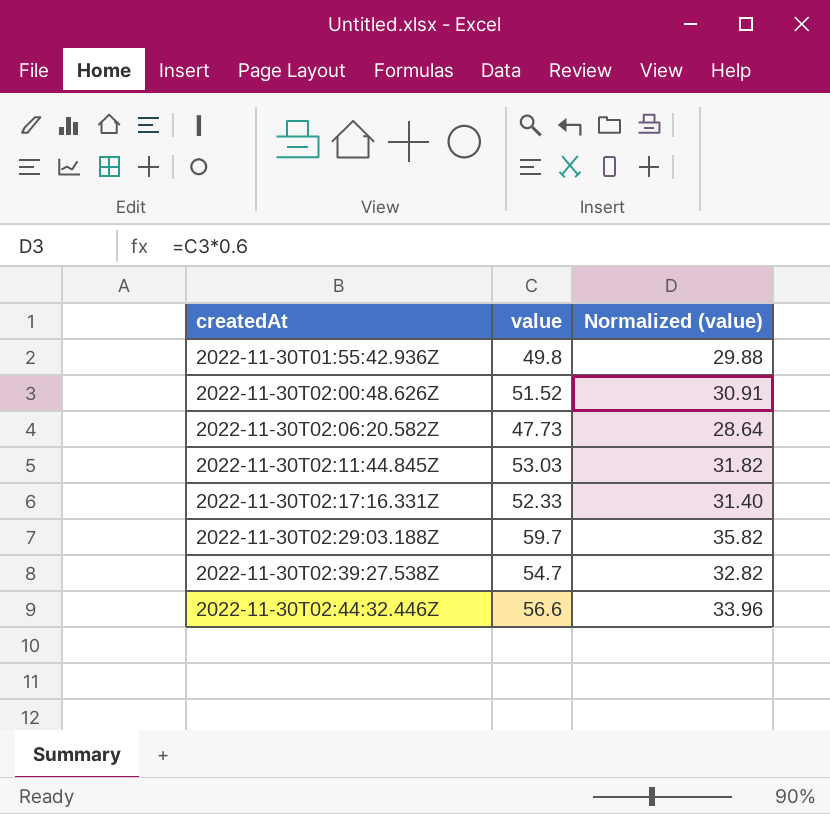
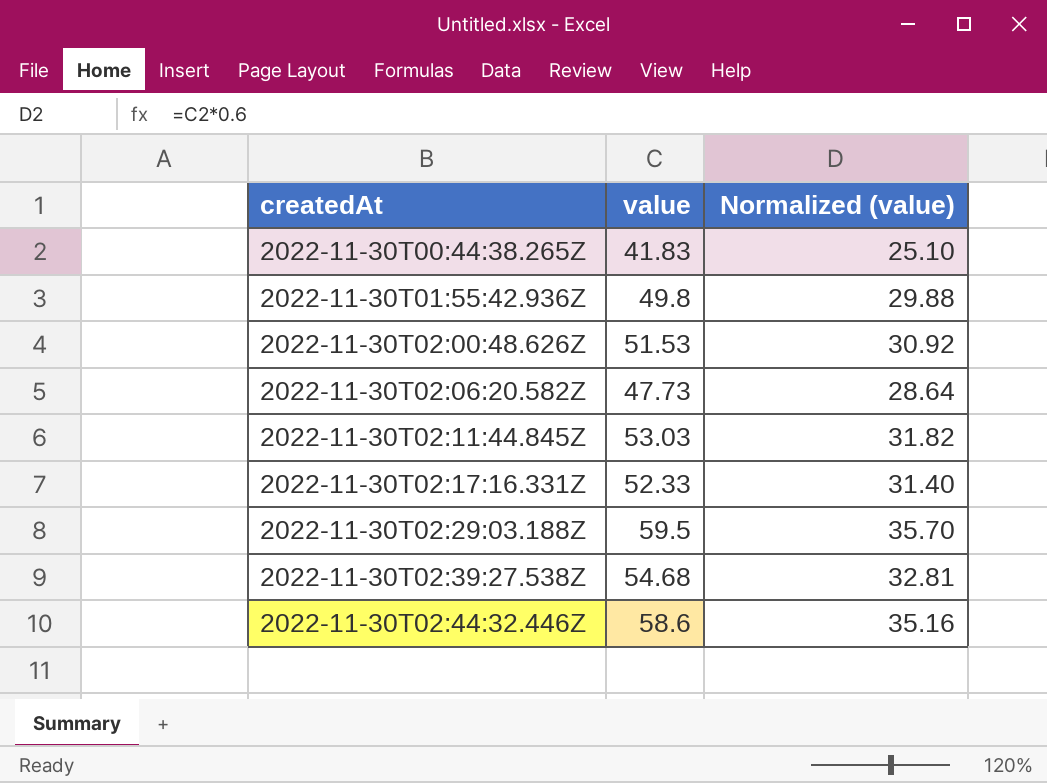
row 2022-11-30T00:44:38.265Z: none -> 41.83 | 25.10
2022-11-30T02:00:48.626Z | value: 51.52 -> 51.53
2022-11-30T02:00:48.626Z | Normalized (value): 30.91 -> 30.92
2022-11-30T02:29:03.188Z | value: 59.7 -> 59.5
2022-11-30T02:29:03.188Z | Normalized (value): 35.82 -> 35.70
2022-11-30T02:39:27.538Z | value: 54.7 -> 54.68
2022-11-30T02:39:27.538Z | Normalized (value): 32.82 -> 32.81
2022-11-30T02:44:32.446Z | value: 56.6 -> 58.6
2022-11-30T02:44:32.446Z | Normalized (value): 33.96 -> 35.16

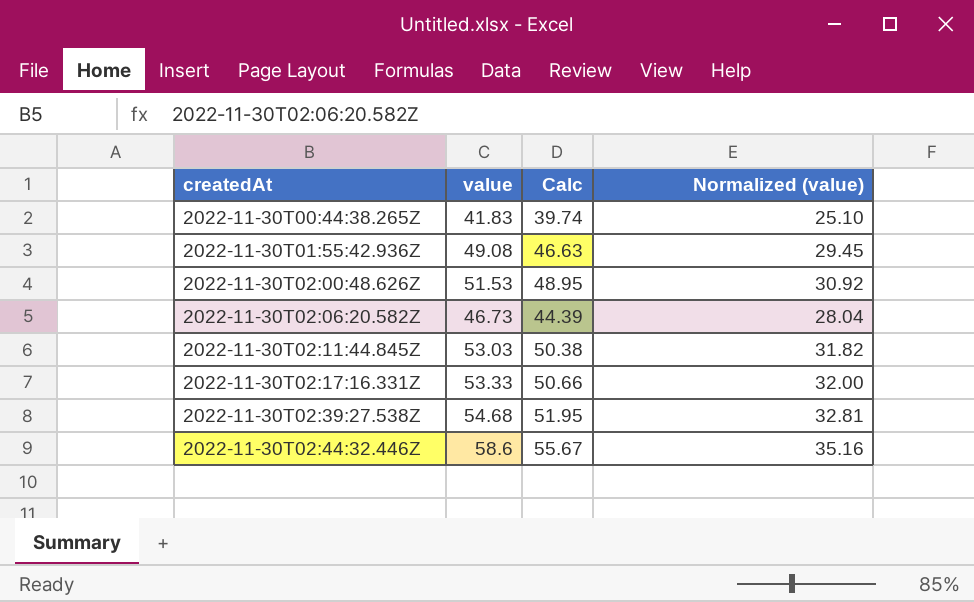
column Calc | formula: none -> [value] * 0.95
row 2022-11-30T02:29:03.188Z: 59.5 | 35.70 -> none
2022-11-30T01:55:42.936Z | value: 49.8 -> 49.08
2022-11-30T01:55:42.936Z | Normalized (value): 29.88 -> 29.45
2022-11-30T02:06:20.582Z | value: 47.73 -> 46.73
2022-11-30T02:06:20.582Z | Normalized (value): 28.64 -> 28.04
2022-11-30T02:17:16.331Z | value: 52.33 -> 53.33
2022-11-30T02:17:16.331Z | Normalized (value): 31.40 -> 32.00

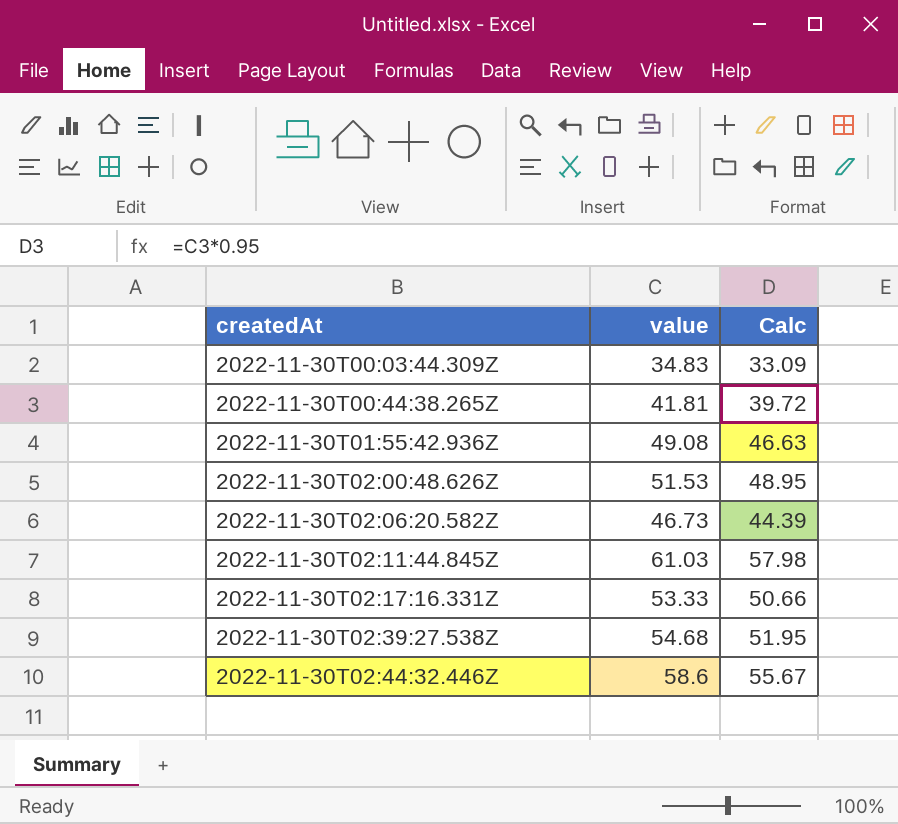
column Normalized (value) | formula: [value] * 0.6 -> none
row 2022-11-30T00:03:44.309Z: none -> 34.83 | 33.09
2022-11-30T00:44:38.265Z | value: 41.83 -> 41.81
2022-11-30T00:44:38.265Z | Calc: 39.74 -> 39.72
2022-11-30T02:11:44.845Z | value: 53.03 -> 61.03
2022-11-30T02:11:44.845Z | Calc: 50.38 -> 57.98

